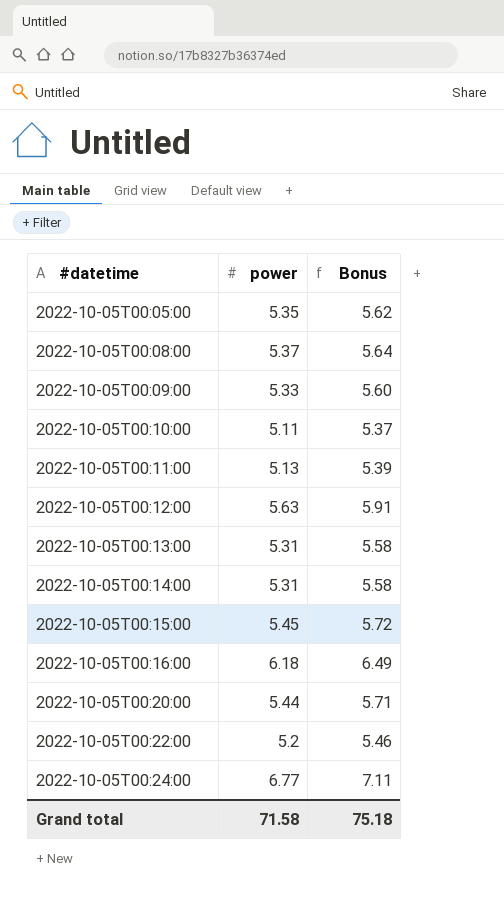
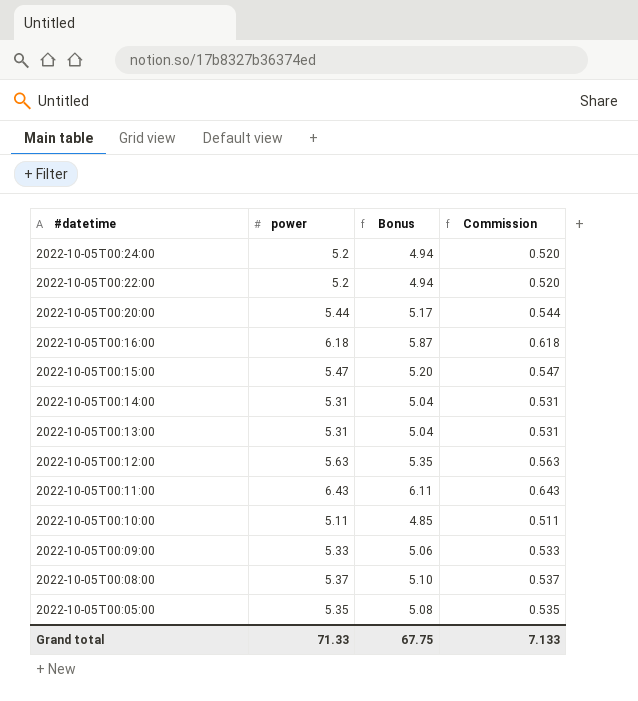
row order: #datetime ascending -> #datetime descending
column Bonus | formula: [power] * 1.05 -> [power] * 0.95
column Commission | formula: none -> [power] * 0.1
2022-10-05T00:24:00 | power: 6.77 -> 5.2
2022-10-05T00:15:00 | power: 5.45 -> 5.47
2022-10-05T00:11:00 | power: 5.13 -> 6.43
Grand total | power: 71.58 -> 71.33
Grand total | Bonus: 75.18 -> 67.75

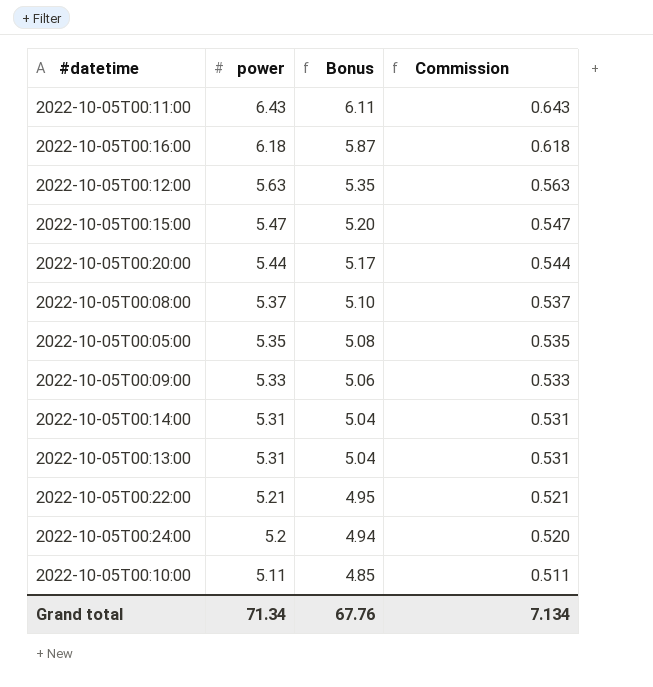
row order: #datetime descending -> power descending
2022-10-05T00:22:00 | power: 5.2 -> 5.21
2022-10-05T00:22:00 | Bonus: 4.94 -> 4.95
2022-10-05T00:22:00 | Commission: 0.520 -> 0.521
Grand total | power: 71.33 -> 71.34
Grand total | Bonus: 67.75 -> 67.76
Grand total | Commission: 7.133 -> 7.134

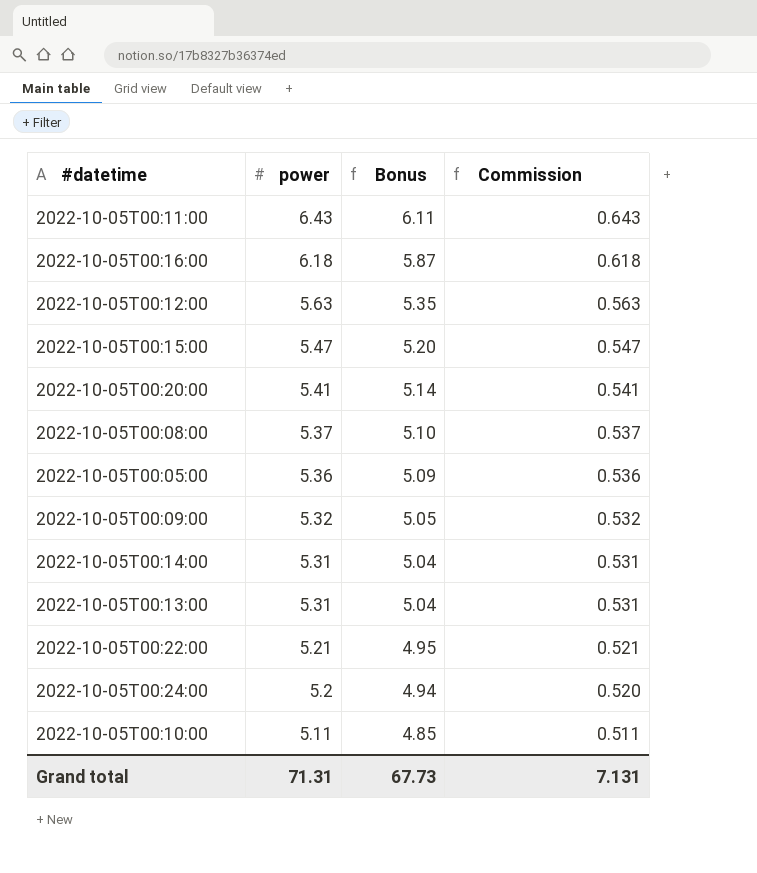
2022-10-05T00:20:00 | power: 5.44 -> 5.41
2022-10-05T00:20:00 | Bonus: 5.17 -> 5.14
2022-10-05T00:20:00 | Commission: 0.544 -> 0.541
2022-10-05T00:05:00 | power: 5.35 -> 5.36
2022-10-05T00:05:00 | Bonus: 5.08 -> 5.09
2022-10-05T00:05:00 | Commission: 0.535 -> 0.536
2022-10-05T00:09:00 | power: 5.33 -> 5.32
2022-10-05T00:09:00 | Bonus: 5.06 -> 5.05
2022-10-05T00:09:00 | Commission: 0.533 -> 0.532
Grand total | power: 71.34 -> 71.31
Grand total | Bonus: 67.76 -> 67.73
Grand total | Commission: 7.134 -> 7.131

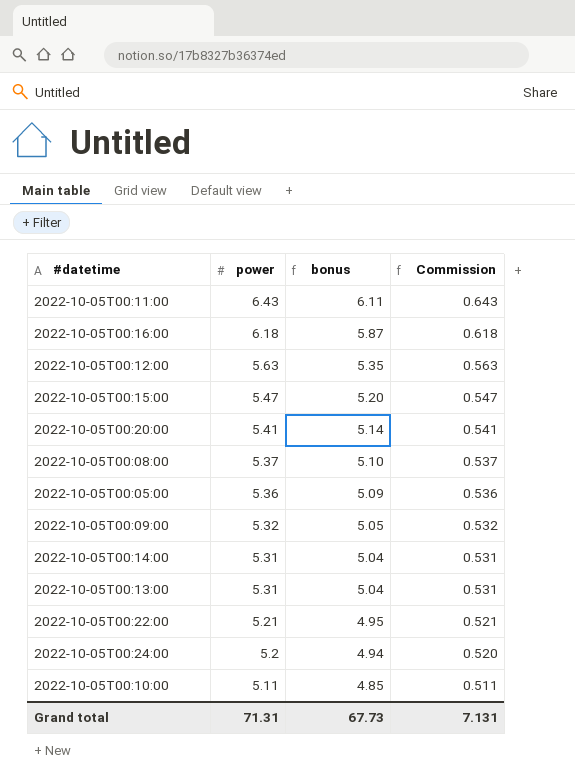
column name: Bonus -> bonus

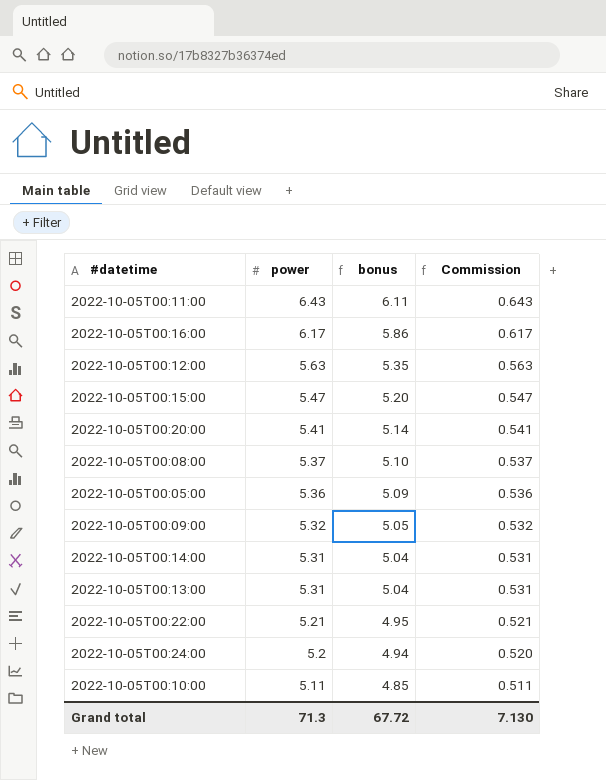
2022-10-05T00:16:00 | power: 6.18 -> 6.17
2022-10-05T00:16:00 | bonus: 5.87 -> 5.86
2022-10-05T00:16:00 | Commission: 0.618 -> 0.617
Grand total | power: 71.31 -> 71.3
Grand total | bonus: 67.73 -> 67.72
Grand total | Commission: 7.131 -> 7.130

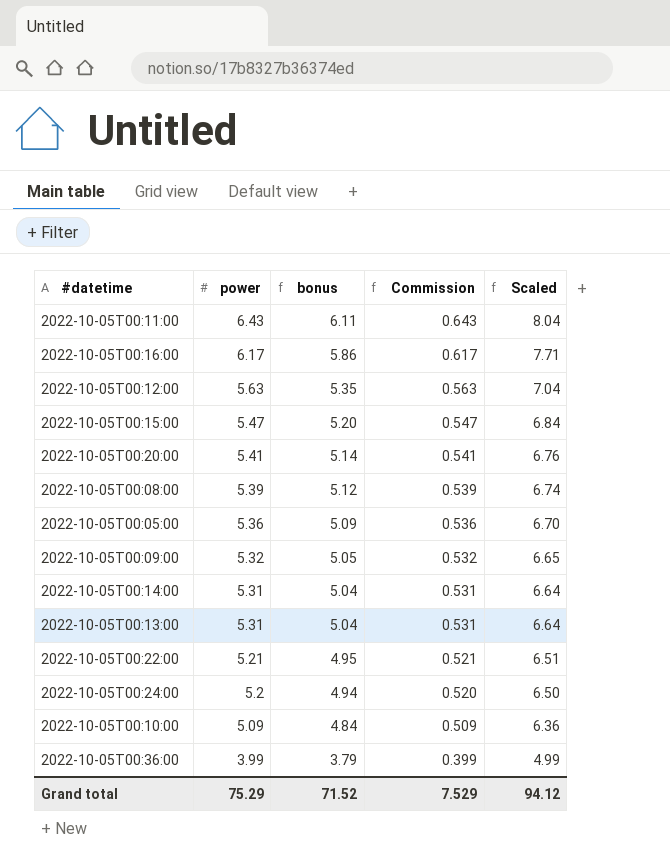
column Scaled | formula: none -> [power] * 1.25
2022-10-05T00:08:00 | power: 5.37 -> 5.39
2022-10-05T00:08:00 | bonus: 5.10 -> 5.12
2022-10-05T00:08:00 | Commission: 0.537 -> 0.539
2022-10-05T00:10:00 | power: 5.11 -> 5.09
2022-10-05T00:10:00 | bonus: 4.85 -> 4.84
2022-10-05T00:10:00 | Commission: 0.511 -> 0.509
row 2022-10-05T00:36:00: none -> 3.99 | 3.79 | 0.399 | 4.99
Grand total | power: 71.3 -> 75.29
Grand total | bonus: 67.72 -> 71.52
Grand total | Commission: 7.130 -> 7.529

